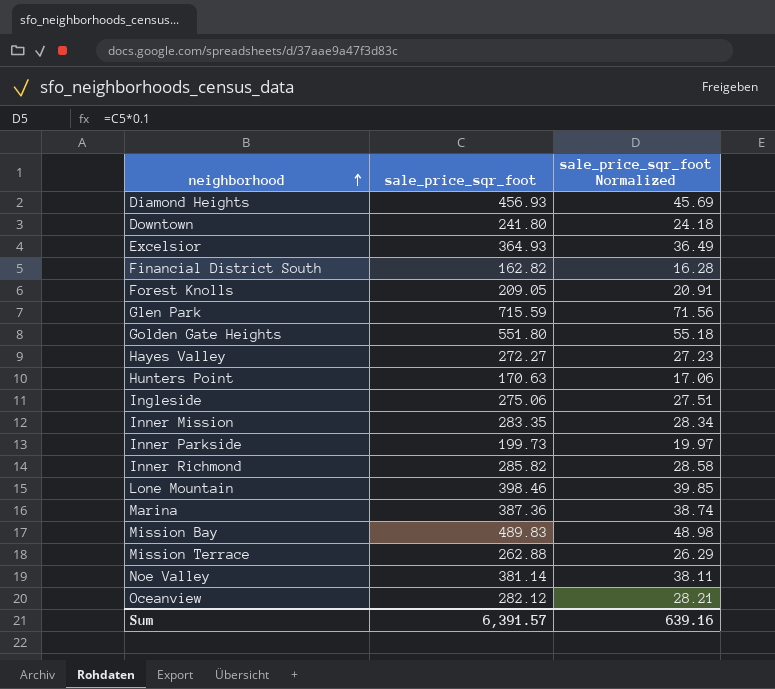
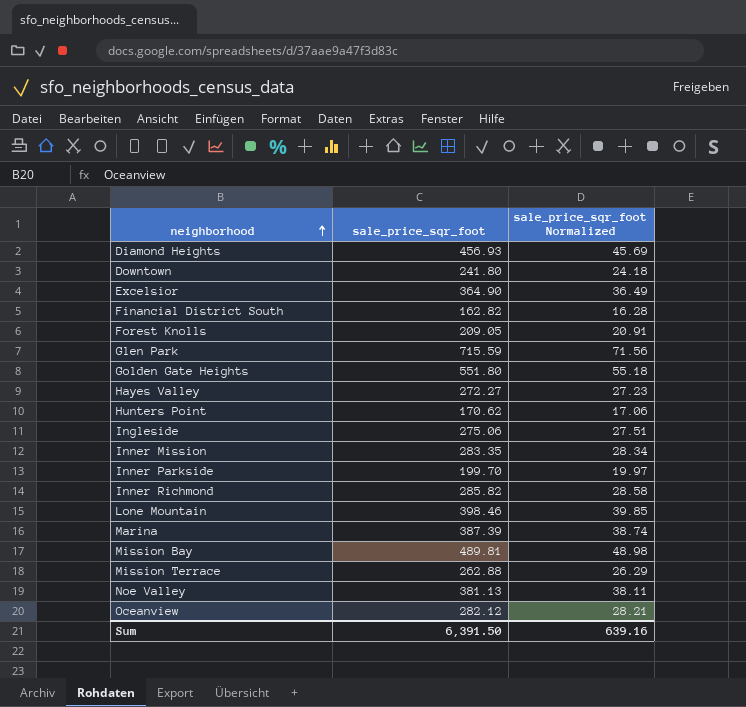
Excelsior | sale_price_sqr_foot: 364.93 -> 364.90
Hunters Point | sale_price_sqr_foot: 170.63 -> 170.62
Inner Parkside | sale_price_sqr_foot: 199.73 -> 199.70
Marina | sale_price_sqr_foot: 387.36 -> 387.39
Mission Bay | sale_price_sqr_foot: 489.83 -> 489.81
Noe Valley | sale_price_sqr_foot: 381.14 -> 381.13
Sum | sale_price_sqr_foot: 6,391.57 -> 6,391.50

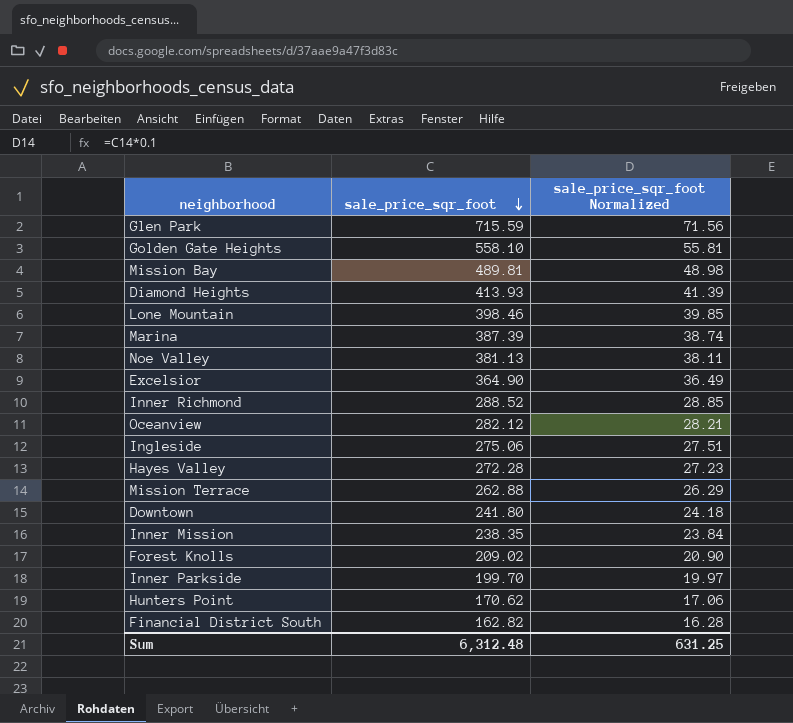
row order: neighborhood ascending -> sale_price_sqr_foot descending
Golden Gate Heights | sale_price_sqr_foot: 551.80 -> 558.10
Golden Gate Heights | sale_price_sqr_foot Normalized: 55.18 -> 55.81
Diamond Heights | sale_price_sqr_foot: 456.93 -> 413.93
Diamond Heights | sale_price_sqr_foot Normalized: 45.69 -> 41.39
Inner Richmond | sale_price_sqr_foot: 285.82 -> 288.52
Inner Richmond | sale_price_sqr_foot Normalized: 28.58 -> 28.85
Hayes Valley | sale_price_sqr_foot: 272.27 -> 272.28
Inner Mission | sale_price_sqr_foot: 283.35 -> 238.35
Inner Mission | sale_price_sqr_foot Normalized: 28.34 -> 23.84
Forest Knolls | sale_price_sqr_foot: 209.05 -> 209.02
Forest Knolls | sale_price_sqr_foot Normalized: 20.91 -> 20.90
Sum | sale_price_sqr_foot: 6,391.50 -> 6,312.48
Sum | sale_price_sqr_foot Normalized: 639.16 -> 631.25

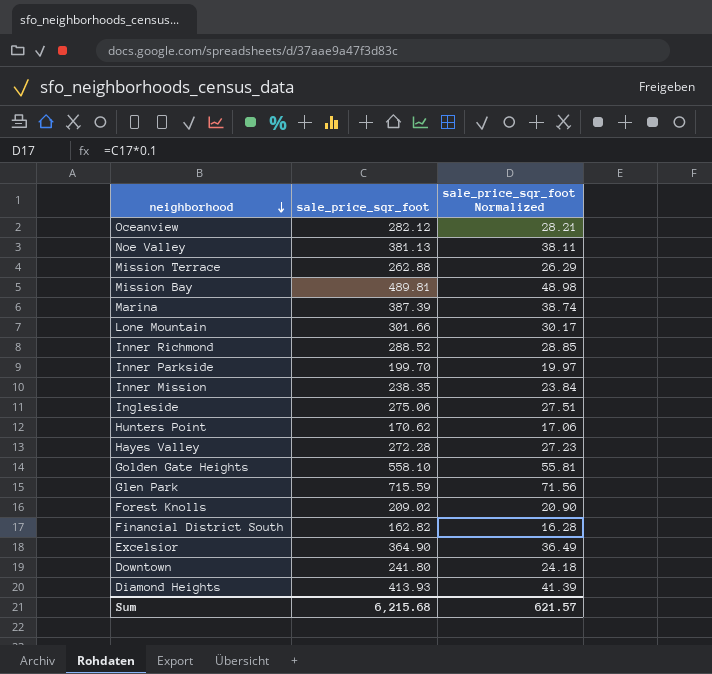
row order: sale_price_sqr_foot descending -> neighborhood descending
Lone Mountain | sale_price_sqr_foot: 398.46 -> 301.66
Lone Mountain | sale_price_sqr_foot Normalized: 39.85 -> 30.17
Sum | sale_price_sqr_foot: 6,312.48 -> 6,215.68
Sum | sale_price_sqr_foot Normalized: 631.25 -> 621.57

